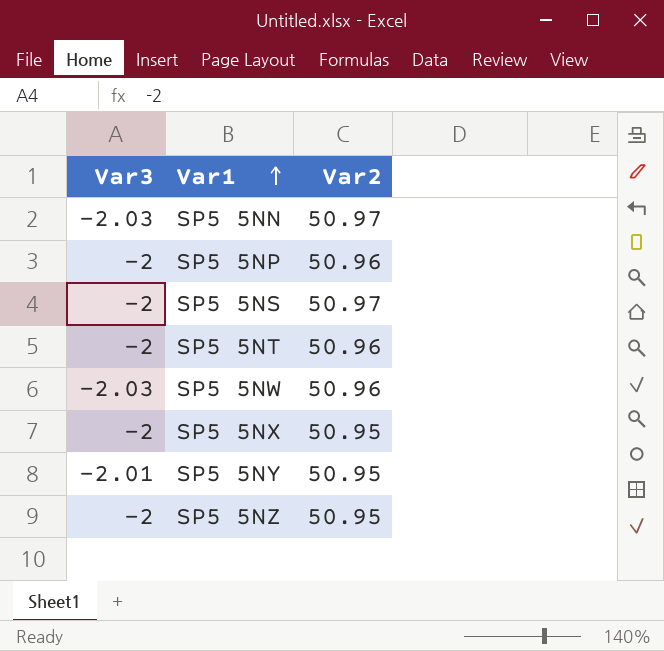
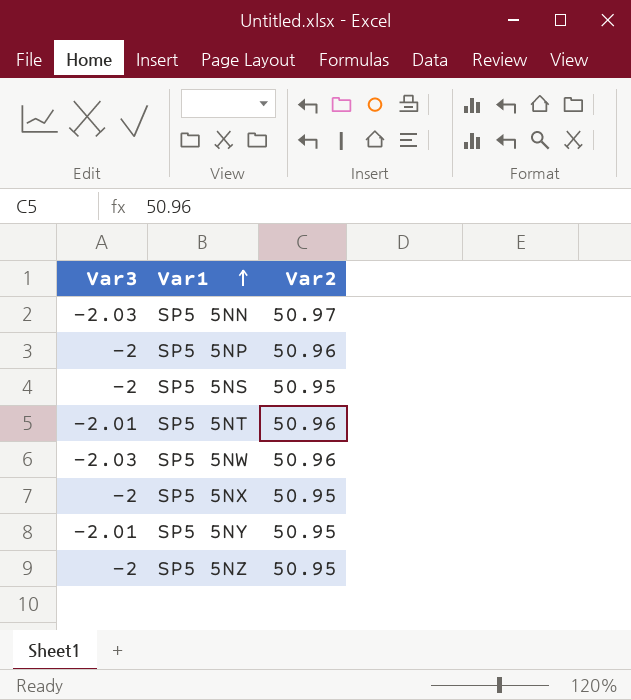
SP5 5NS | Var2: 50.97 -> 50.95
SP5 5NT | Var3: -2 -> -2.01

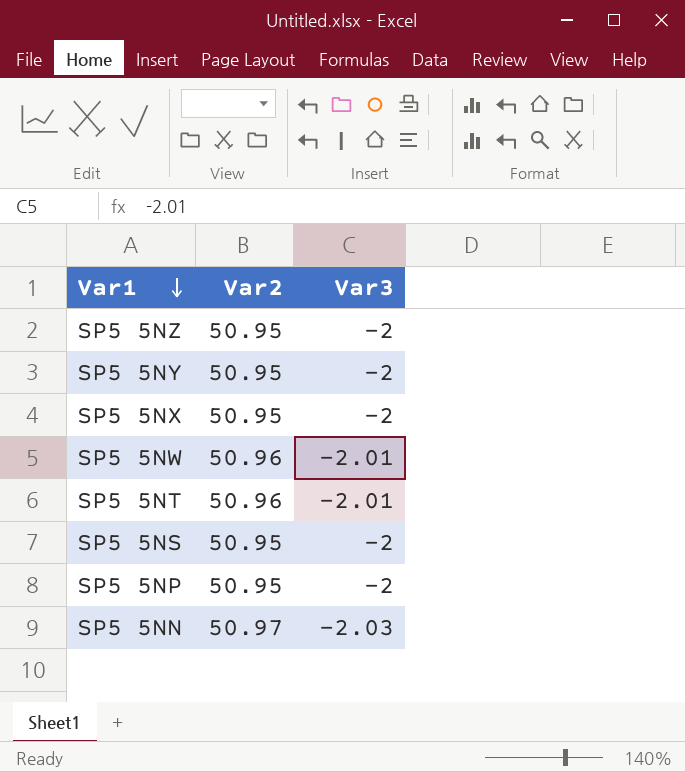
row order: Var1 ascending -> Var1 descending
column Var3 | position: 1 -> 3
SP5 5NY | Var3: -2.01 -> -2
SP5 5NW | Var3: -2.03 -> -2.01
SP5 5NP | Var2: 50.96 -> 50.95

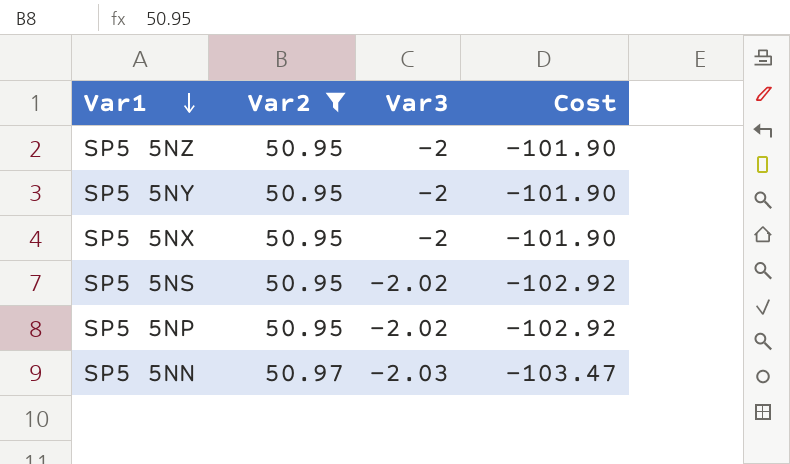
filter: none -> Var2 != 50.96
column Cost | formula: none -> [Var2] * [Var3]
SP5 5NS | Var3: -2 -> -2.02
SP5 5NP | Var3: -2 -> -2.02

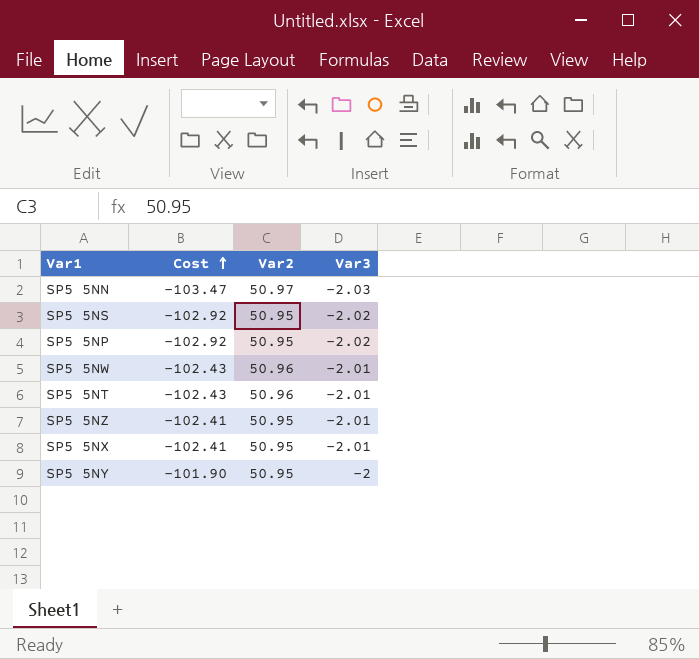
filter: Var2 != 50.96 -> none
row order: Var1 descending -> Cost ascending
column Cost | position: 4 -> 2
SP5 5NZ | Cost: -101.90 -> -102.41
SP5 5NZ | Var3: -2 -> -2.01
SP5 5NX | Cost: -101.90 -> -102.41
SP5 5NX | Var3: -2 -> -2.01

